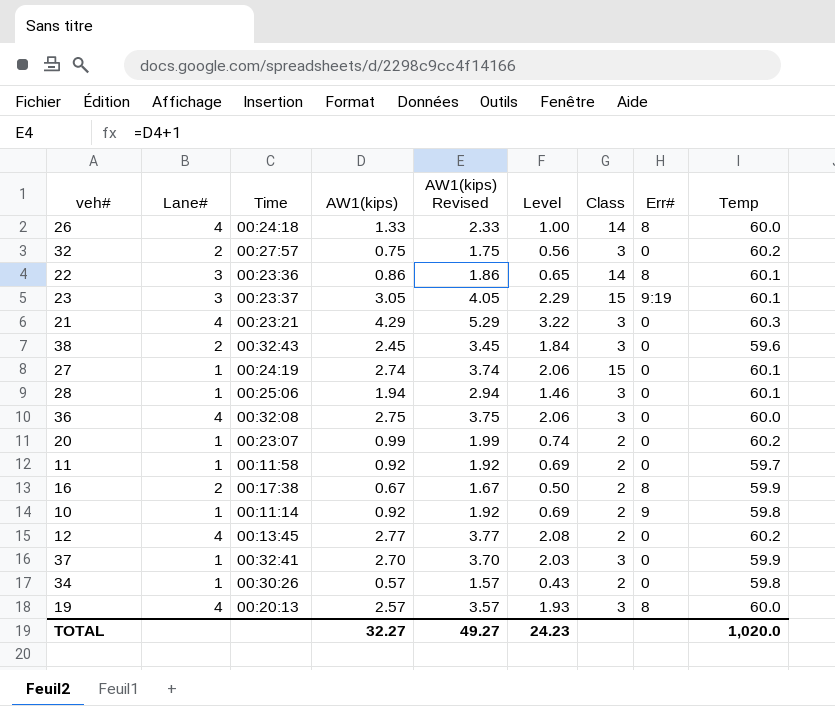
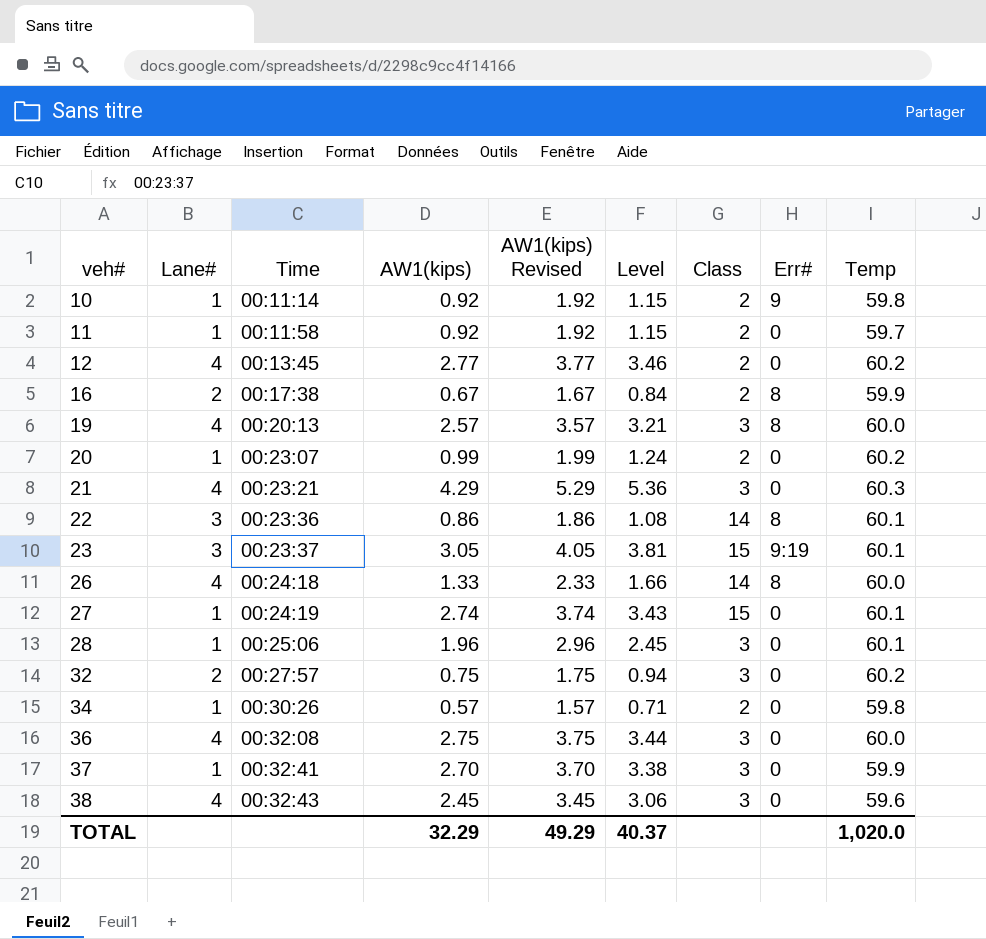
row order: none -> veh# ascending
column Level | formula: [AW1(kips)] * 0.75 -> [AW1(kips)] * 1.25
28 | AW1(kips): 1.94 -> 1.96
28 | AW1(kips) Revised: 2.94 -> 2.96
38 | Lane#: 2 -> 4
TOTAL | AW1(kips): 32.27 -> 32.29
TOTAL | AW1(kips) Revised: 49.27 -> 49.29
TOTAL | Level: 24.23 -> 40.37

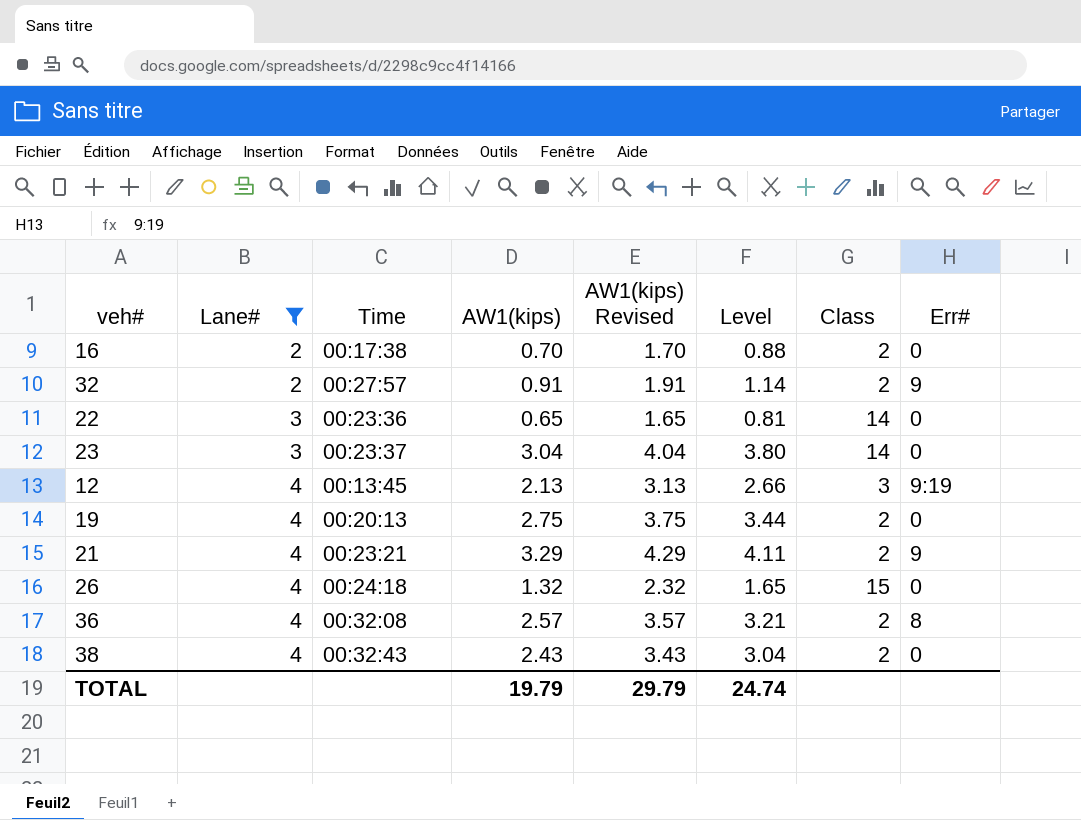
filter: none -> Lane# != 1
row order: veh# ascending -> Lane# ascending
column Temp | position: 9 -> none
16 | AW1(kips): 0.67 -> 0.70
16 | AW1(kips) Revised: 1.67 -> 1.70
16 | Level: 0.84 -> 0.88
16 | Err#: 8 -> 0
32 | AW1(kips): 0.75 -> 0.91
32 | AW1(kips) Revised: 1.75 -> 1.91
32 | Level: 0.94 -> 1.14
32 | Class: 3 -> 2
32 | Err#: 0 -> 9
22 | AW1(kips): 0.86 -> 0.65
22 | AW1(kips) Revised: 1.86 -> 1.65
22 | Level: 1.08 -> 0.81
22 | Err#: 8 -> 0
23 | AW1(kips): 3.05 -> 3.04
23 | AW1(kips) Revised: 4.05 -> 4.04
23 | Level: 3.81 -> 3.80
23 | Class: 15 -> 14
23 | Err#: 9:19 -> 0
12 | AW1(kips): 2.77 -> 2.13
12 | AW1(kips) Revised: 3.77 -> 3.13
12 | Level: 3.46 -> 2.66
12 | Class: 2 -> 3
12 | Err#: 0 -> 9:19
19 | AW1(kips): 2.57 -> 2.75
19 | AW1(kips) Revised: 3.57 -> 3.75
19 | Level: 3.21 -> 3.44
19 | Class: 3 -> 2
19 | Err#: 8 -> 0
21 | AW1(kips): 4.29 -> 3.29
21 | AW1(kips) Revised: 5.29 -> 4.29
21 | Level: 5.36 -> 4.11
21 | Class: 3 -> 2
21 | Err#: 0 -> 9
26 | AW1(kips): 1.33 -> 1.32
26 | AW1(kips) Revised: 2.33 -> 2.32
26 | Level: 1.66 -> 1.65
26 | Class: 14 -> 15
26 | Err#: 8 -> 0
36 | AW1(kips): 2.75 -> 2.57
36 | AW1(kips) Revised: 3.75 -> 3.57
36 | Level: 3.44 -> 3.21
36 | Class: 3 -> 2
36 | Err#: 0 -> 8
38 | AW1(kips): 2.45 -> 2.43
38 | AW1(kips) Revised: 3.45 -> 3.43
38 | Level: 3.06 -> 3.04
38 | Class: 3 -> 2
TOTAL | AW1(kips): 32.29 -> 19.79
TOTAL | AW1(kips) Revised: 49.29 -> 29.79
TOTAL | Level: 40.37 -> 24.74

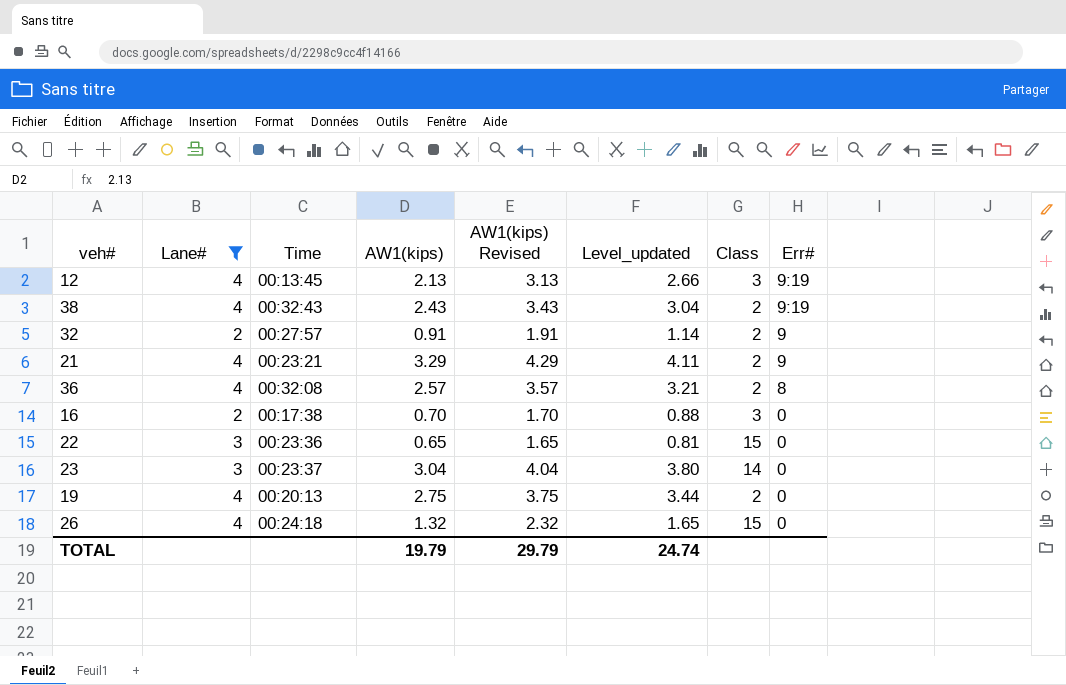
row order: Lane# ascending -> Err# descending
column name: Level -> Level_updated
38 | Err#: 0 -> 9:19
16 | Class: 2 -> 3
22 | Class: 14 -> 15

